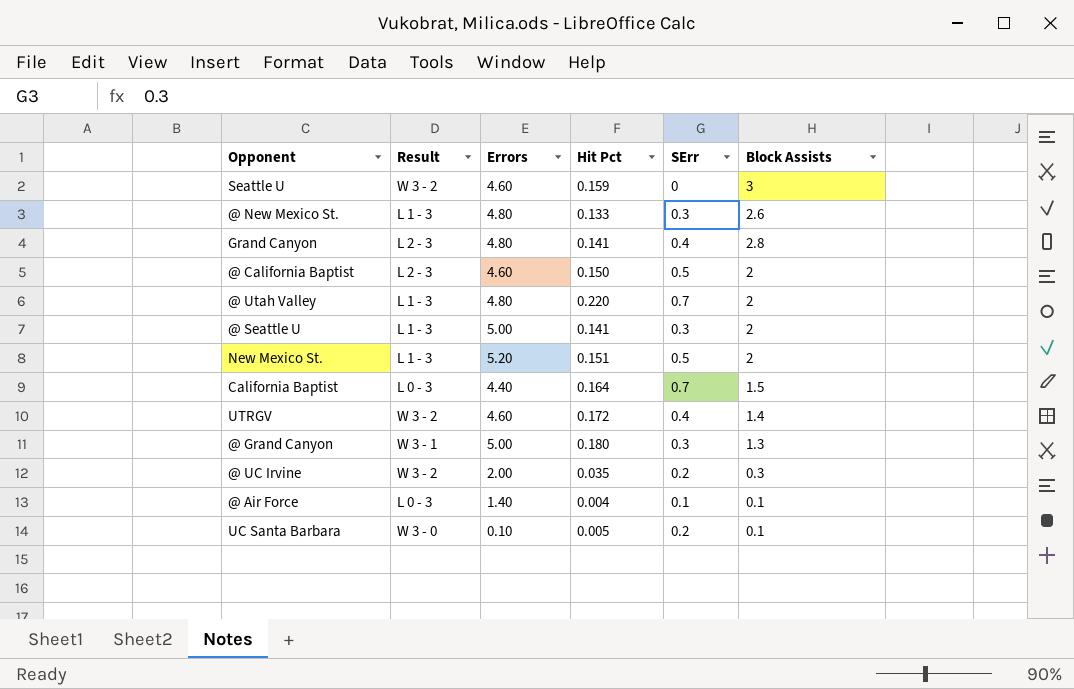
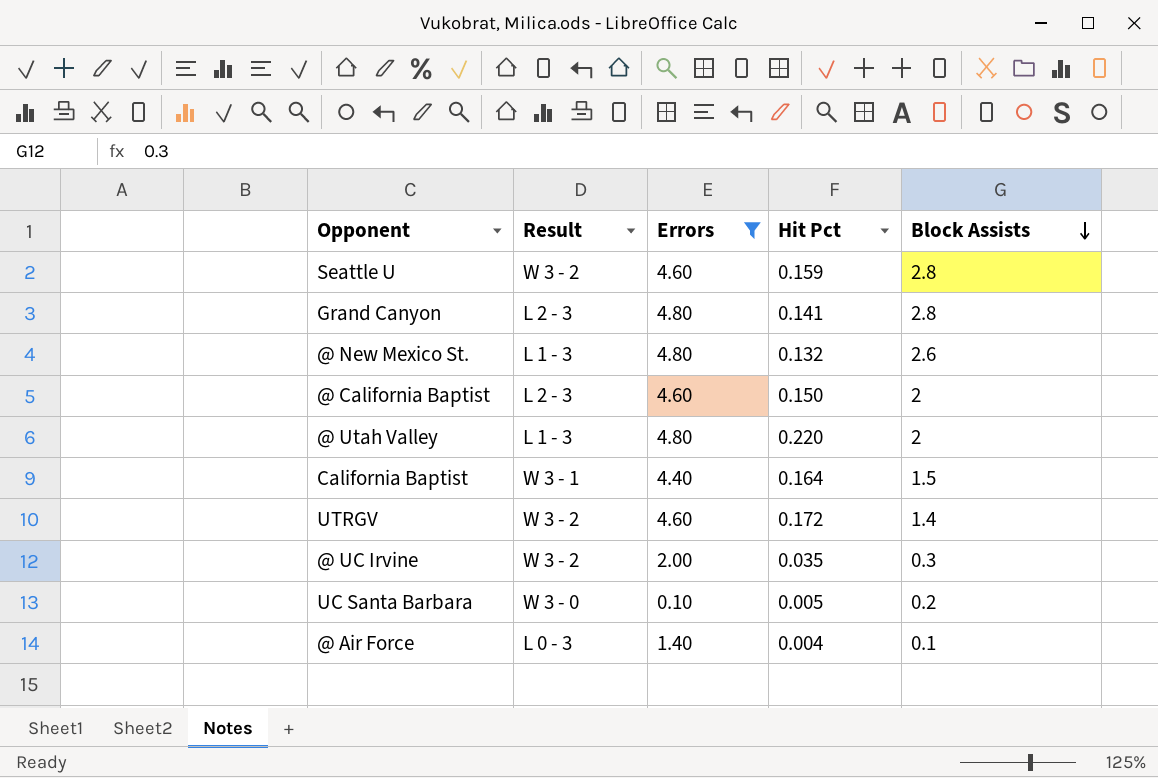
filter: none -> Errors <= 4.80
row order: none -> Block Assists descending
column SErr | position: 5 -> none
Seattle U | Block Assists: 3 -> 2.8
@ New Mexico St. | Hit Pct: 0.133 -> 0.132
California Baptist | Result: L 0 - 3 -> W 3 - 1
UC Santa Barbara | Block Assists: 0.1 -> 0.2

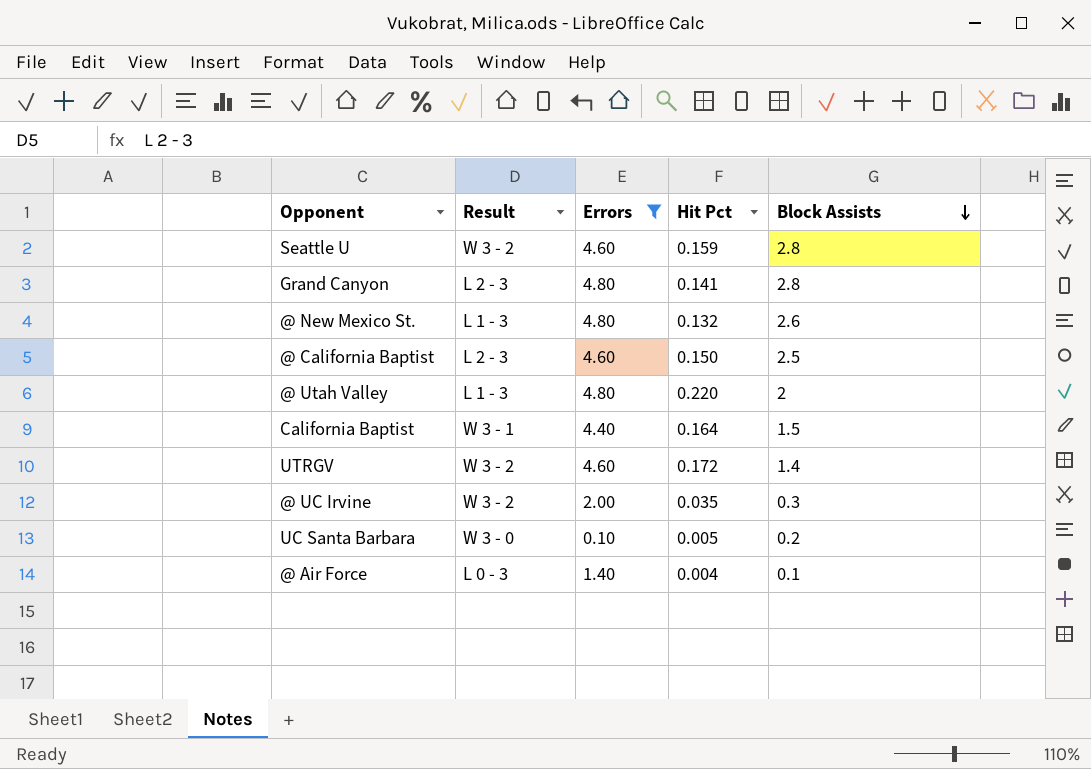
@ California Baptist | Block Assists: 2 -> 2.5

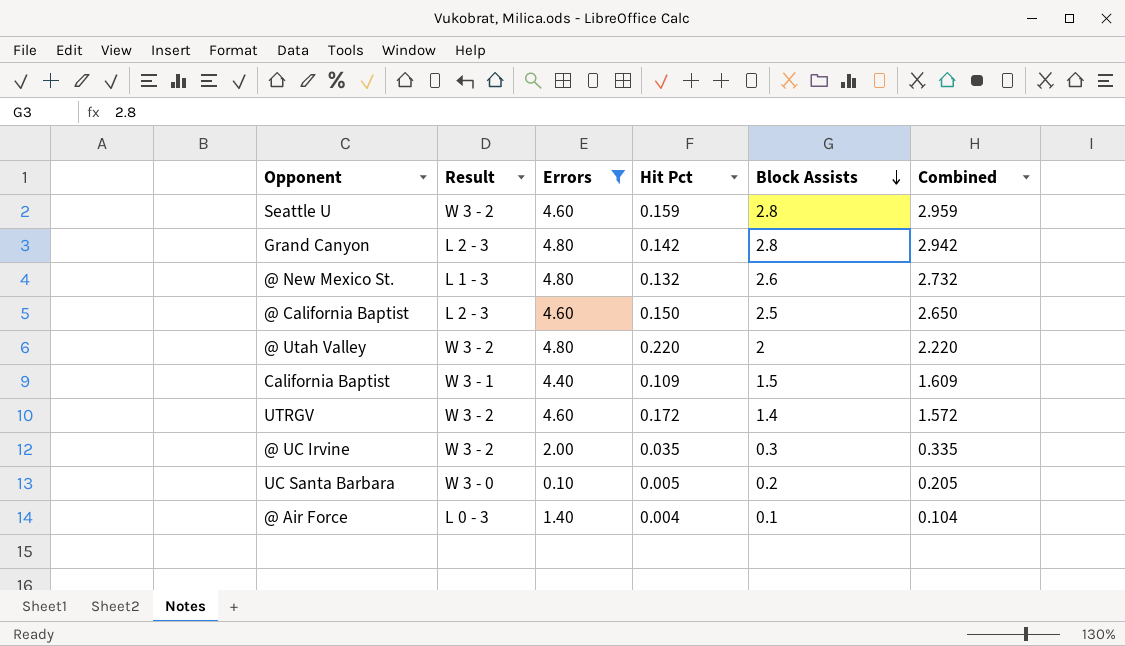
column Combined | formula: none -> [Hit Pct] + [Block Assists]
Grand Canyon | Hit Pct: 0.141 -> 0.142
@ Utah Valley | Result: L 1 - 3 -> W 3 - 2
California Baptist | Hit Pct: 0.164 -> 0.109

